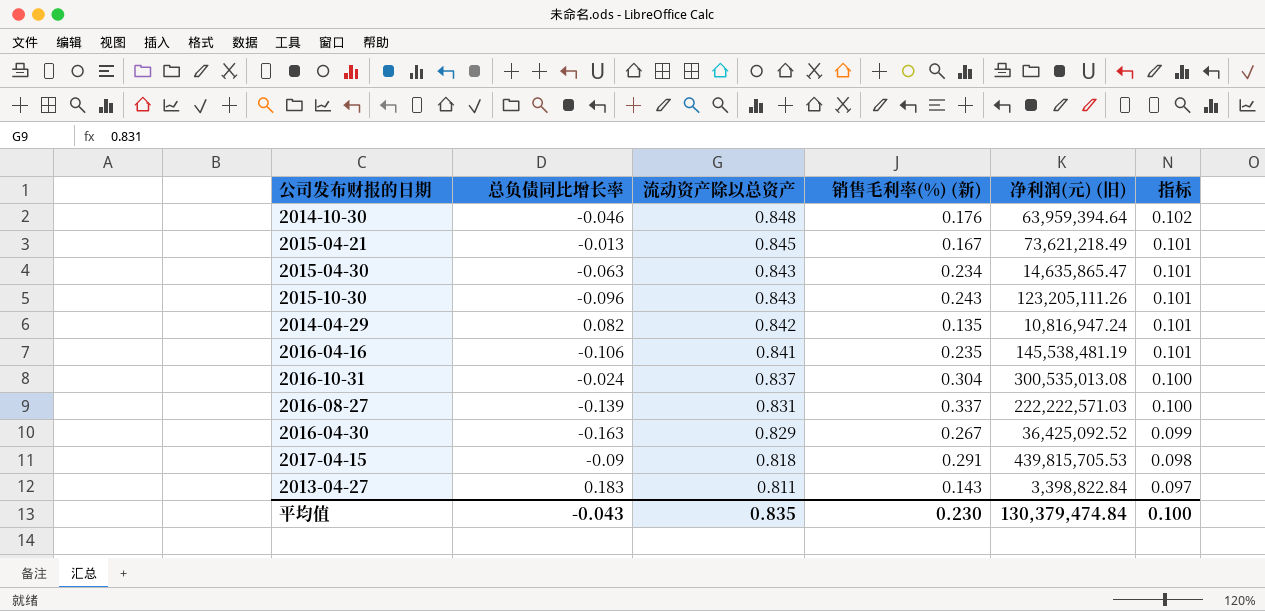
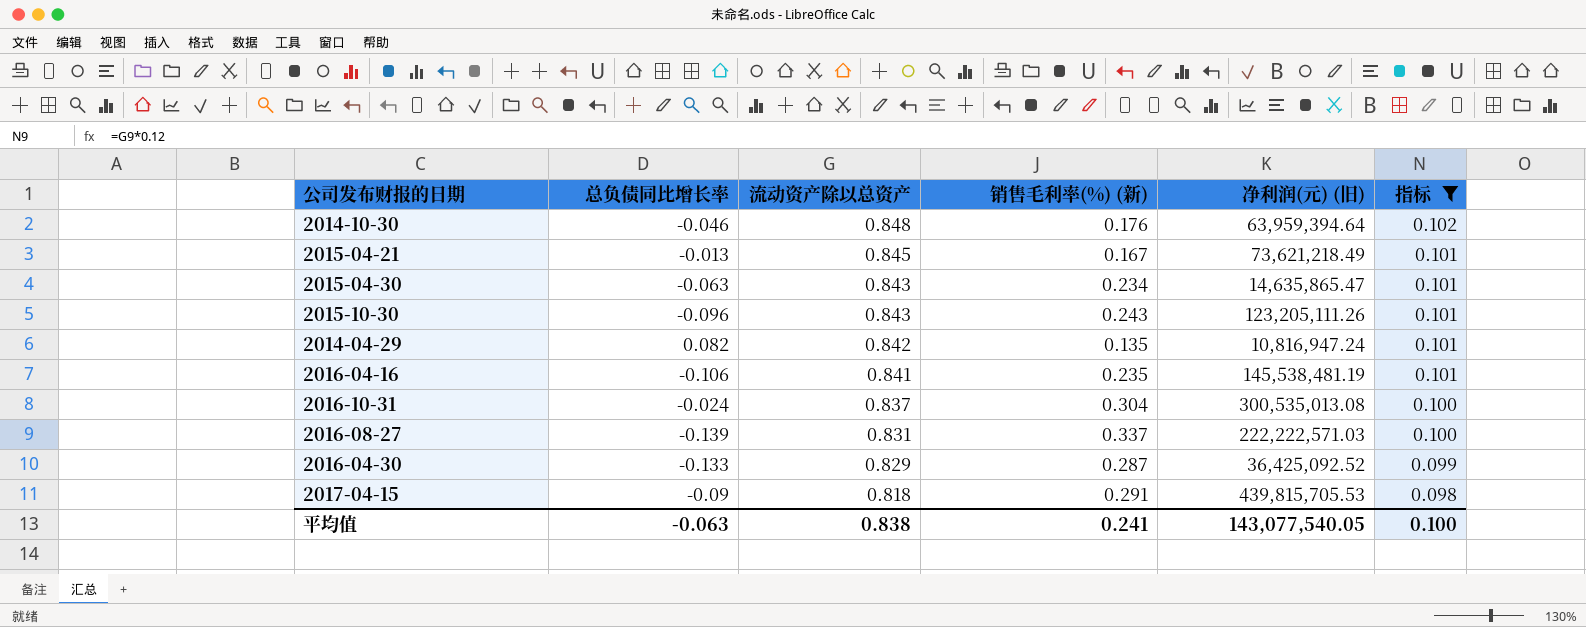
filter: none -> 指标 != 0.097
2016-04-30 | 总负债同比增长率: -0.163 -> -0.133
2016-04-30 | 销售毛利率(%) (新): 0.267 -> 0.287
平均值 | 总负债同比增长率: -0.043 -> -0.063
平均值 | 流动资产除以总资产: 0.835 -> 0.838
平均值 | 销售毛利率(%) (新): 0.230 -> 0.241
平均值 | 净利润(元) (旧): 130,379,474.84 -> 143,077,540.05

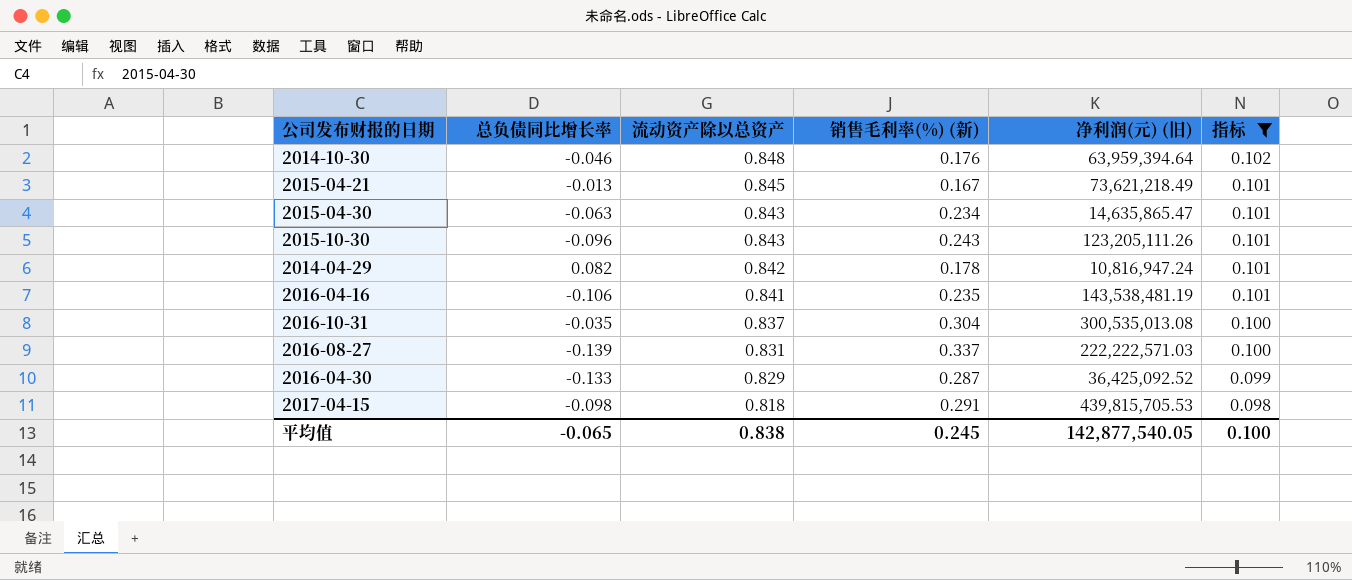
2014-04-29 | 销售毛利率(%) (新): 0.135 -> 0.178
2016-04-16 | 净利润(元) (旧): 145,538,481.19 -> 143,538,481.19
2016-10-31 | 总负债同比增长率: -0.024 -> -0.035
2017-04-15 | 总负债同比增长率: -0.09 -> -0.098
平均值 | 总负债同比增长率: -0.063 -> -0.065
平均值 | 销售毛利率(%) (新): 0.241 -> 0.245
平均值 | 净利润(元) (旧): 143,077,540.05 -> 142,877,540.05

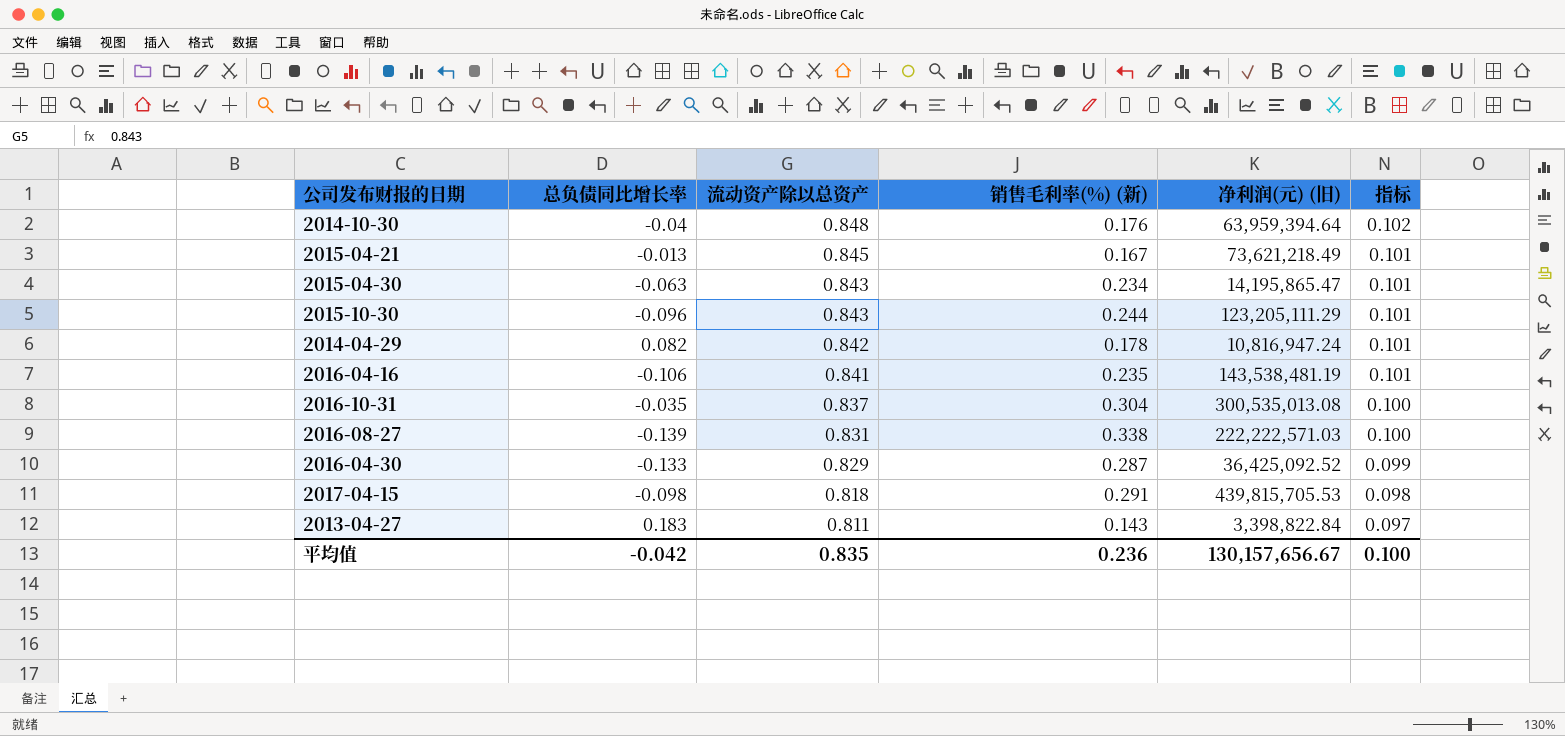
filter: 指标 != 0.097 -> none
2014-10-30 | 总负债同比增长率: -0.046 -> -0.04
2015-04-30 | 净利润(元) (旧): 14,635,865.47 -> 14,195,865.47
2015-10-30 | 销售毛利率(%) (新): 0.243 -> 0.244
2015-10-30 | 净利润(元) (旧): 123,205,111.26 -> 123,205,111.29
2016-08-27 | 销售毛利率(%) (新): 0.337 -> 0.338
平均值 | 总负债同比增长率: -0.065 -> -0.042
平均值 | 流动资产除以总资产: 0.838 -> 0.835
平均值 | 销售毛利率(%) (新): 0.245 -> 0.236
平均值 | 净利润(元) (旧): 142,877,540.05 -> 130,157,656.67

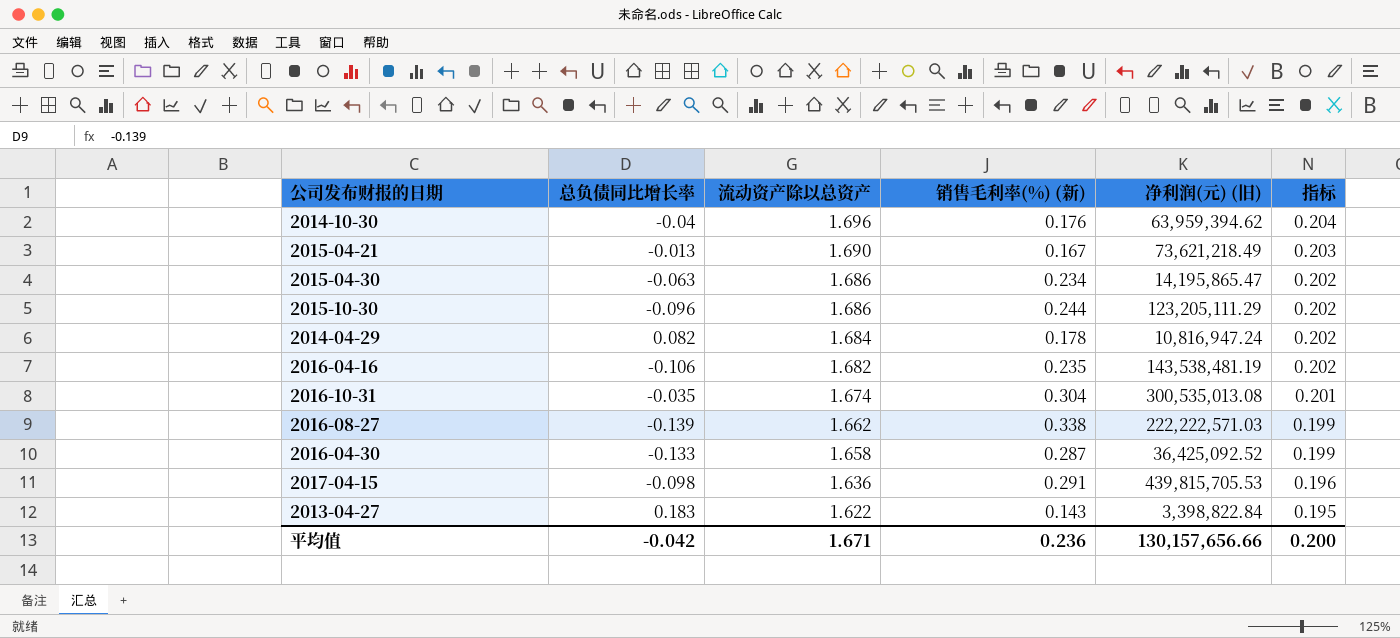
2014-10-30 | 流动资产除以总资产: 0.848 -> 1.696
2014-10-30 | 净利润(元) (旧): 63,959,394.64 -> 63,959,394.62
2014-10-30 | 指标: 0.102 -> 0.204
2015-04-21 | 流动资产除以总资产: 0.845 -> 1.690
2015-04-21 | 指标: 0.101 -> 0.203
2015-04-30 | 流动资产除以总资产: 0.843 -> 1.686
2015-04-30 | 指标: 0.101 -> 0.202
2015-10-30 | 流动资产除以总资产: 0.843 -> 1.686
2015-10-30 | 指标: 0.101 -> 0.202
2014-04-29 | 流动资产除以总资产: 0.842 -> 1.684
2014-04-29 | 指标: 0.101 -> 0.202
2016-04-16 | 流动资产除以总资产: 0.841 -> 1.682
2016-04-16 | 指标: 0.101 -> 0.202
2016-10-31 | 流动资产除以总资产: 0.837 -> 1.674
2016-10-31 | 指标: 0.100 -> 0.201
2016-08-27 | 流动资产除以总资产: 0.831 -> 1.662
2016-08-27 | 指标: 0.100 -> 0.199
2016-04-30 | 流动资产除以总资产: 0.829 -> 1.658
2016-04-30 | 指标: 0.099 -> 0.199
2017-04-15 | 流动资产除以总资产: 0.818 -> 1.636
2017-04-15 | 指标: 0.098 -> 0.196
2013-04-27 | 流动资产除以总资产: 0.811 -> 1.622
2013-04-27 | 指标: 0.097 -> 0.195
平均值 | 流动资产除以总资产: 0.835 -> 1.671
平均值 | 净利润(元) (旧): 130,157,656.67 -> 130,157,656.66
平均值 | 指标: 0.100 -> 0.200

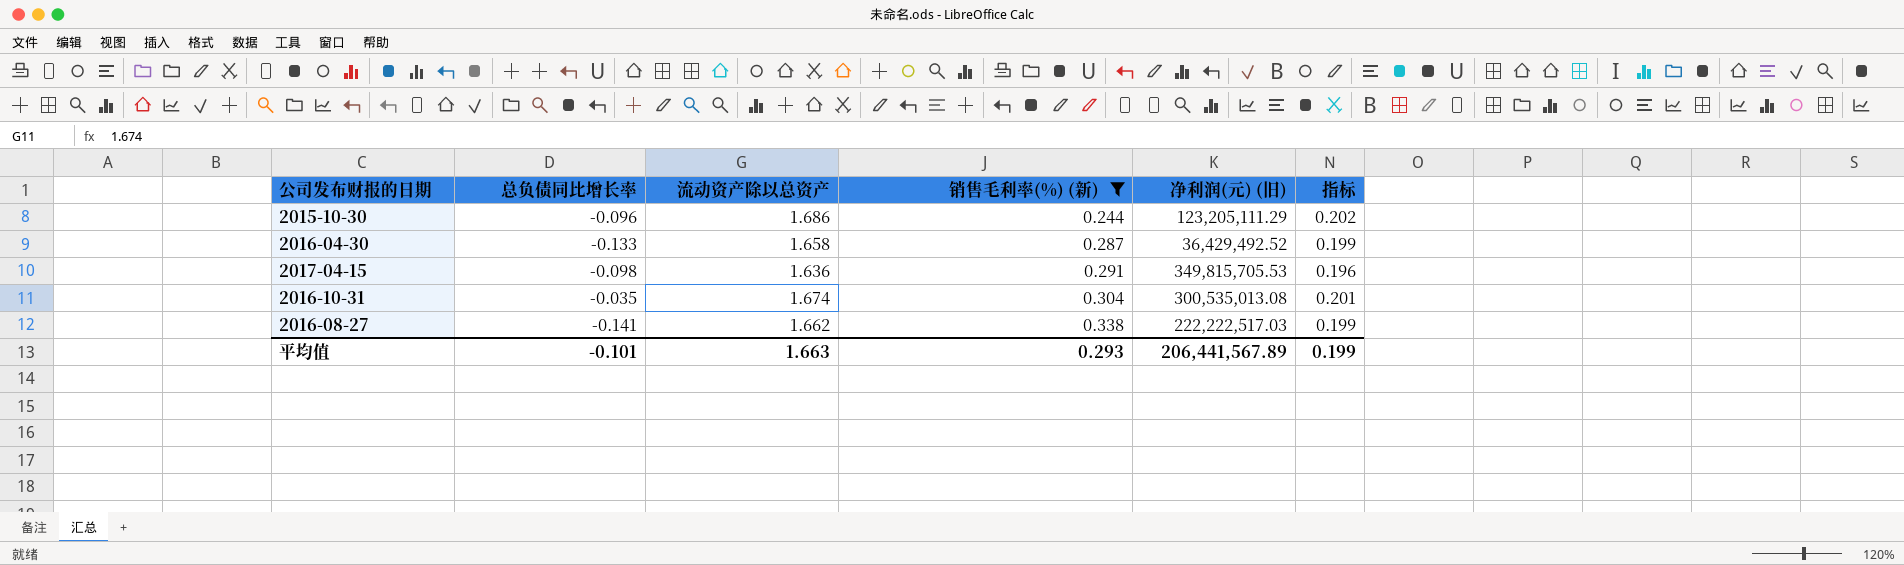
filter: none -> 销售毛利率(%) (新) >= 0.244
row order: 流动资产除以总资产 descending -> 销售毛利率(%) (新) ascending
2016-04-30 | 净利润(元) (旧): 36,425,092.52 -> 36,429,492.52
2017-04-15 | 净利润(元) (旧): 439,815,705.53 -> 349,815,705.53
2016-08-27 | 总负债同比增长率: -0.139 -> -0.141
2016-08-27 | 净利润(元) (旧): 222,222,571.03 -> 222,222,517.03
平均值 | 总负债同比增长率: -0.042 -> -0.101
平均值 | 流动资产除以总资产: 1.671 -> 1.663
平均值 | 销售毛利率(%) (新): 0.236 -> 0.293
平均值 | 净利润(元) (旧): 130,157,656.66 -> 206,441,567.89
平均值 | 指标: 0.200 -> 0.199

